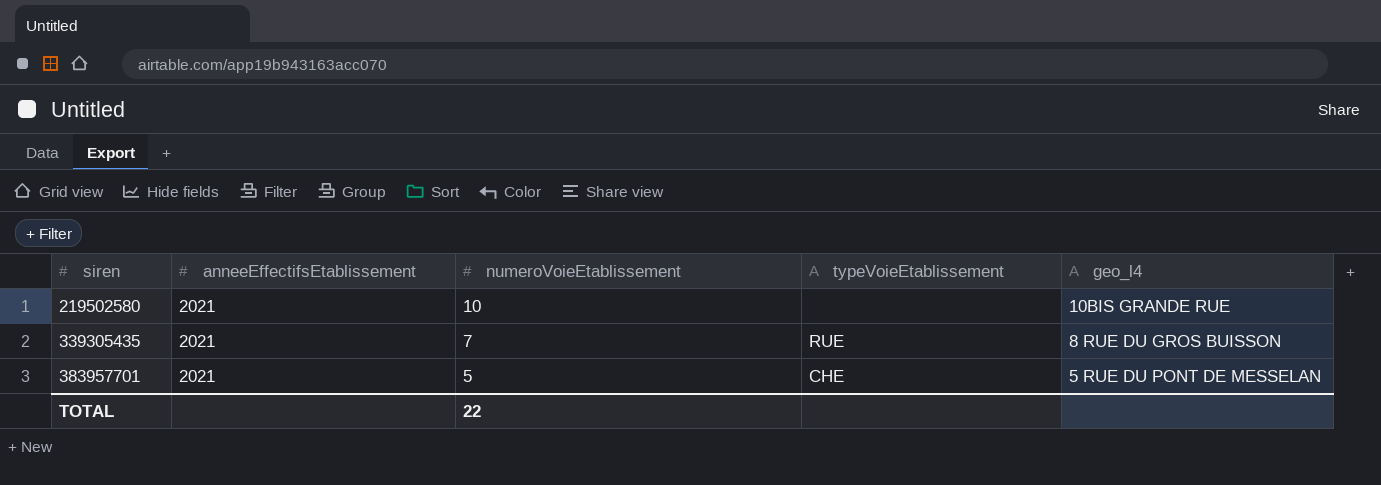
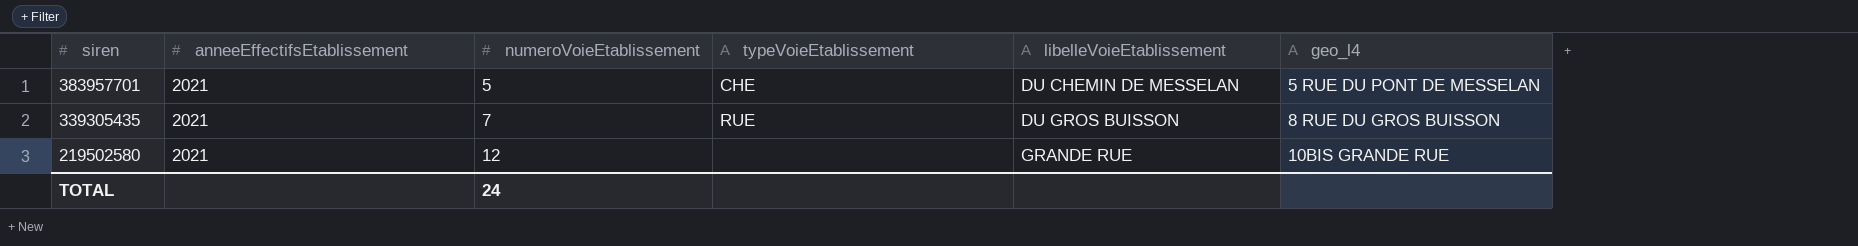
row order: siren ascending -> siren descending
column libelleVoieEtablissement | position: none -> 5
219502580 | numeroVoieEtablissement: 10 -> 12
TOTAL | numeroVoieEtablissement: 22 -> 24

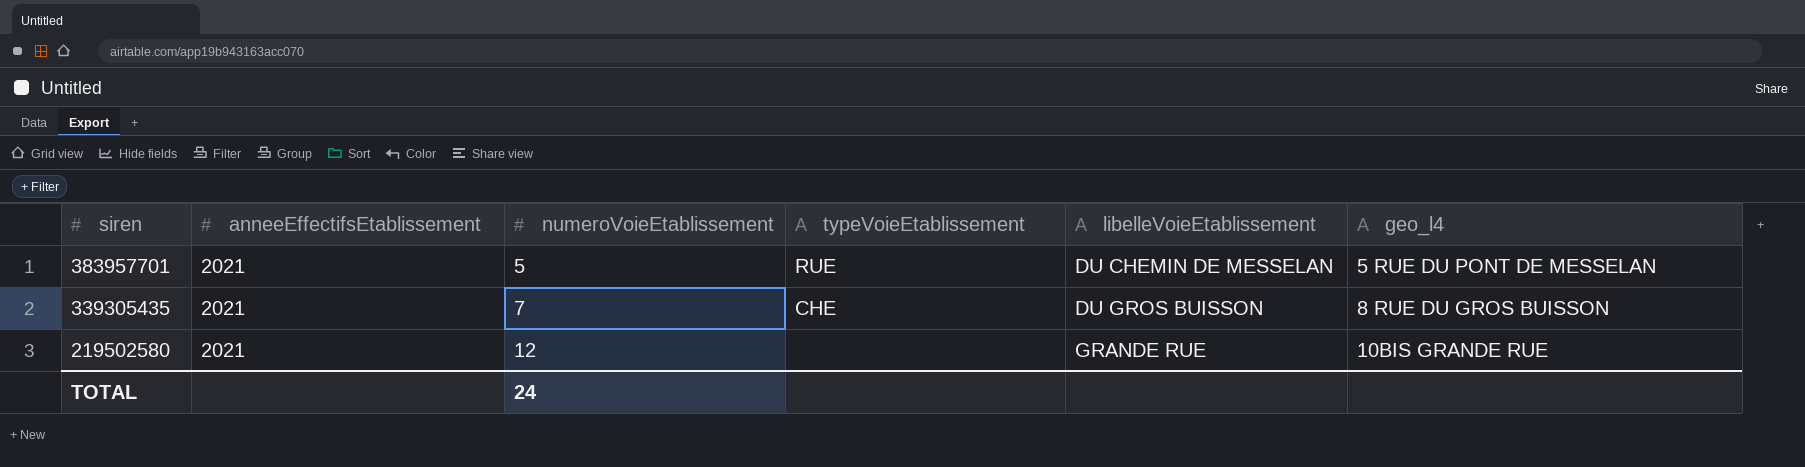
383957701 | typeVoieEtablissement: CHE -> RUE
339305435 | typeVoieEtablissement: RUE -> CHE

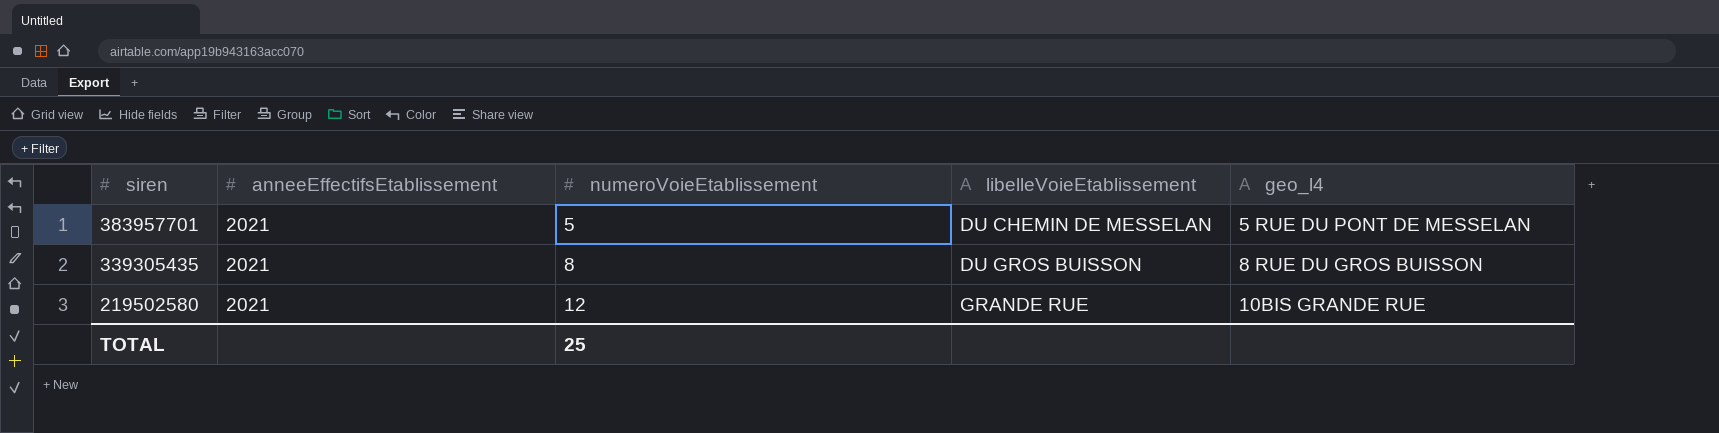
column typeVoieEtablissement | position: 4 -> none
339305435 | numeroVoieEtablissement: 7 -> 8
TOTAL | numeroVoieEtablissement: 24 -> 25

